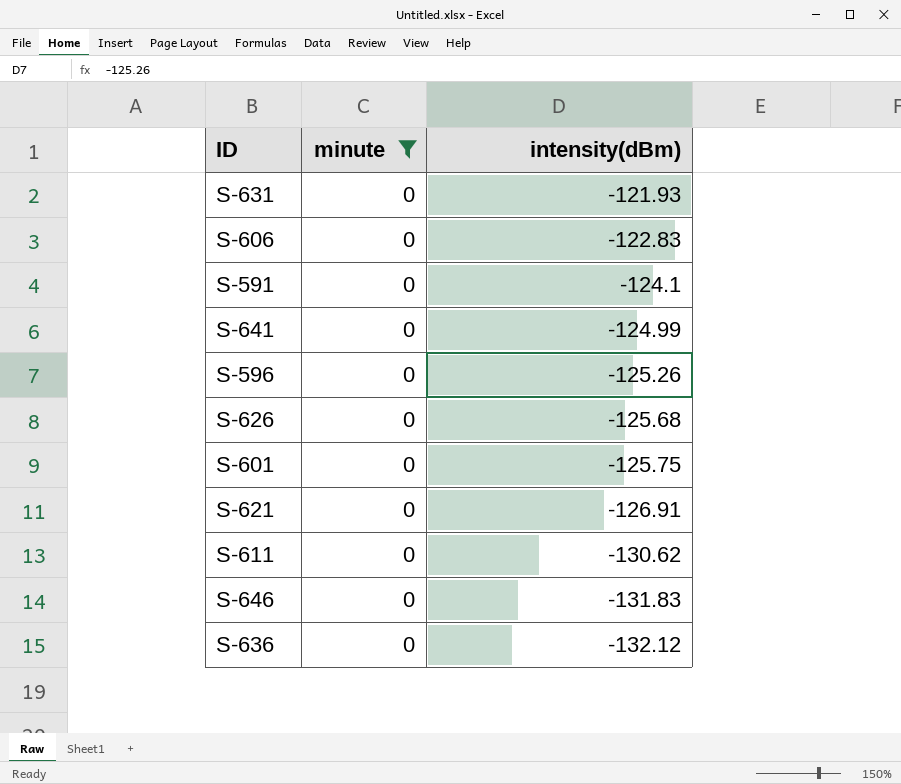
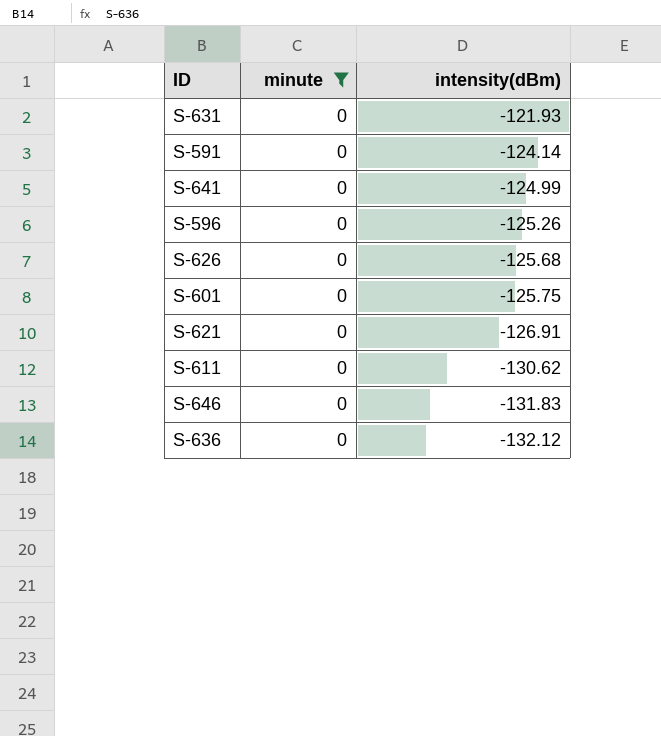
row S-606: 0 | -122.83 -> none
S-591 | intensity(dBm): -124.1 -> -124.14

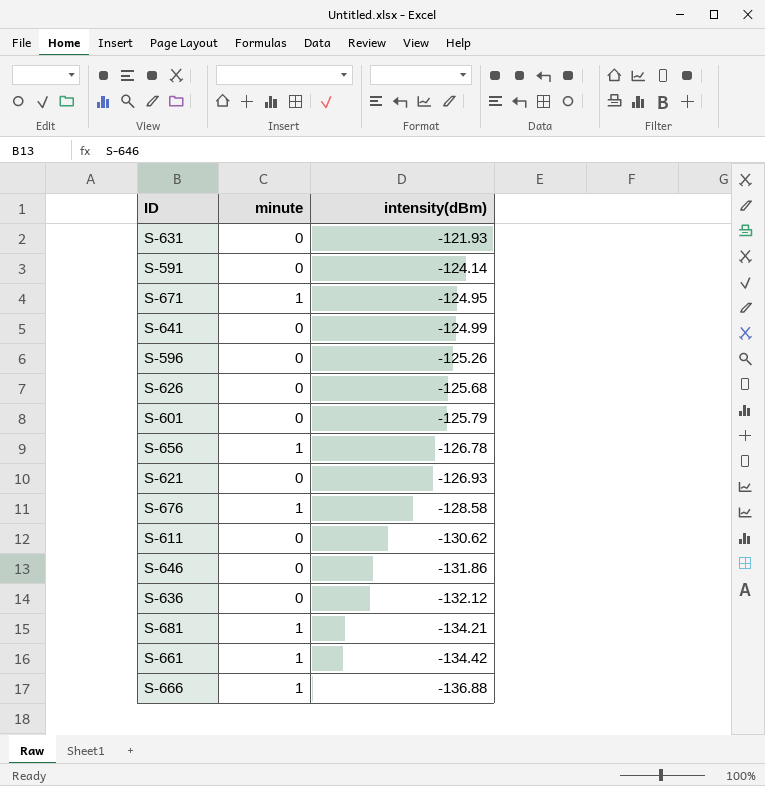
filter: minute = 0 -> none
S-601 | intensity(dBm): -125.75 -> -125.79
S-621 | intensity(dBm): -126.91 -> -126.93
S-646 | intensity(dBm): -131.83 -> -131.86

